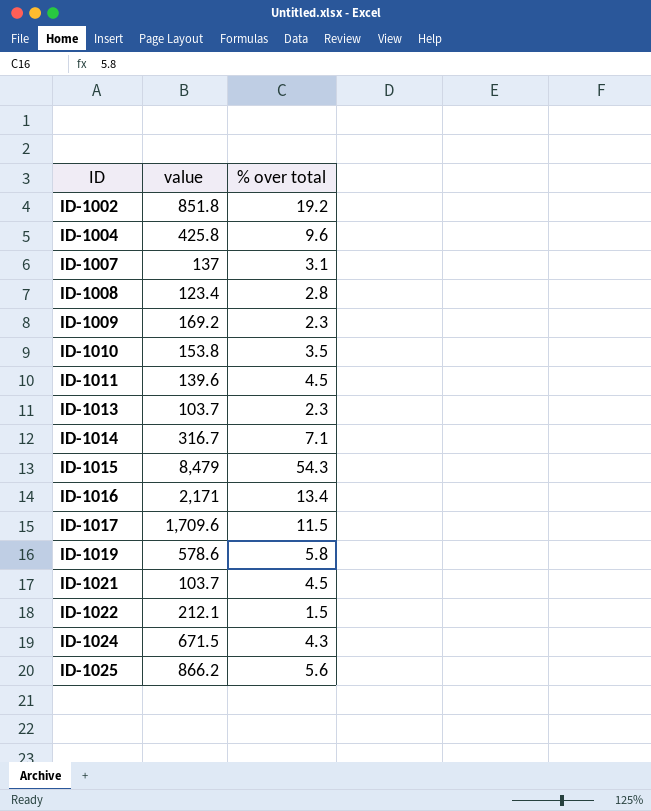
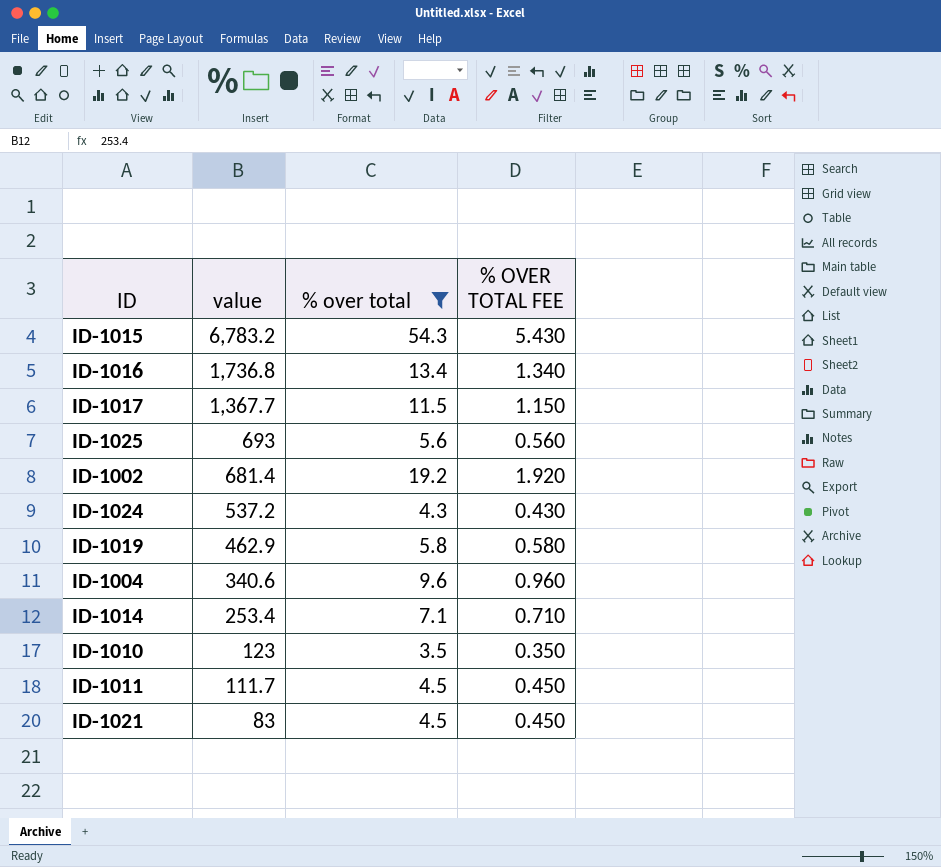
filter: none -> % over total >= 3.5
row order: ID ascending -> value descending
column % OVER TOTAL FEE | formula: none -> [% over total] * 0.1
ID-1015 | value: 8,479 -> 6,783.2
ID-1016 | value: 2,171 -> 1,736.8
ID-1017 | value: 1,709.6 -> 1,367.7
ID-1025 | value: 866.2 -> 693
ID-1002 | value: 851.8 -> 681.4
ID-1024 | value: 671.5 -> 537.2
ID-1019 | value: 578.6 -> 462.9
ID-1004 | value: 425.8 -> 340.6
ID-1014 | value: 316.7 -> 253.4
ID-1010 | value: 153.8 -> 123
ID-1011 | value: 139.6 -> 111.7
ID-1021 | value: 103.7 -> 83

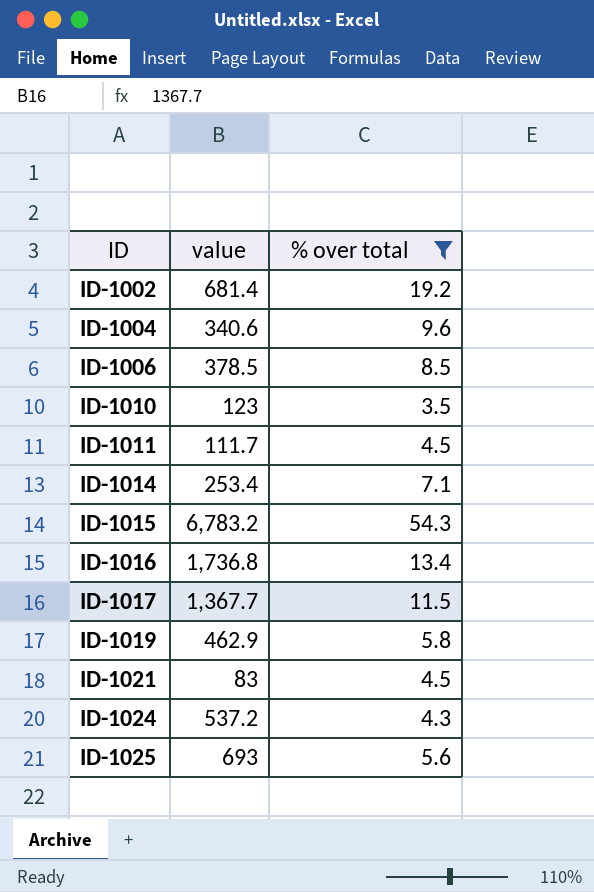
row order: value descending -> ID ascending
column % OVER TOTAL FEE | formula: [% over total] * 0.1 -> none
row ID-1006: none -> 378.5 | 8.5

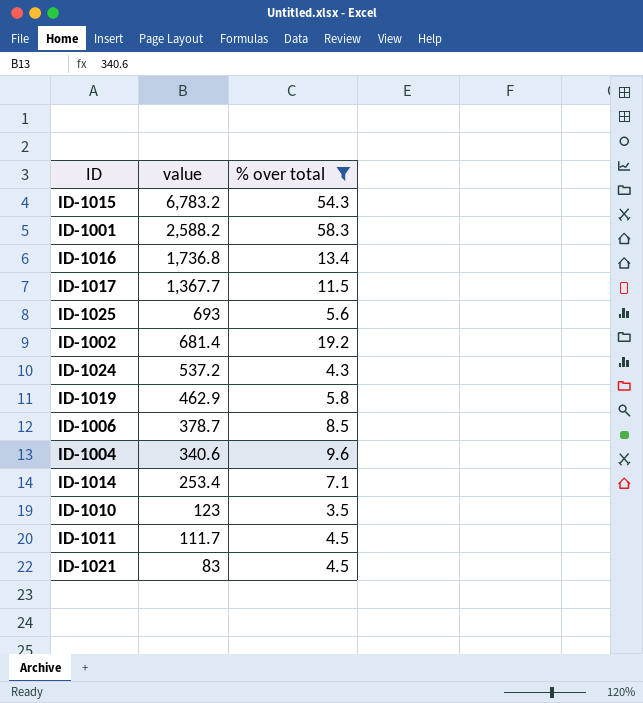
row order: ID ascending -> value descending
row ID-1001: none -> 2,588.2 | 58.3
ID-1006 | value: 378.5 -> 378.7

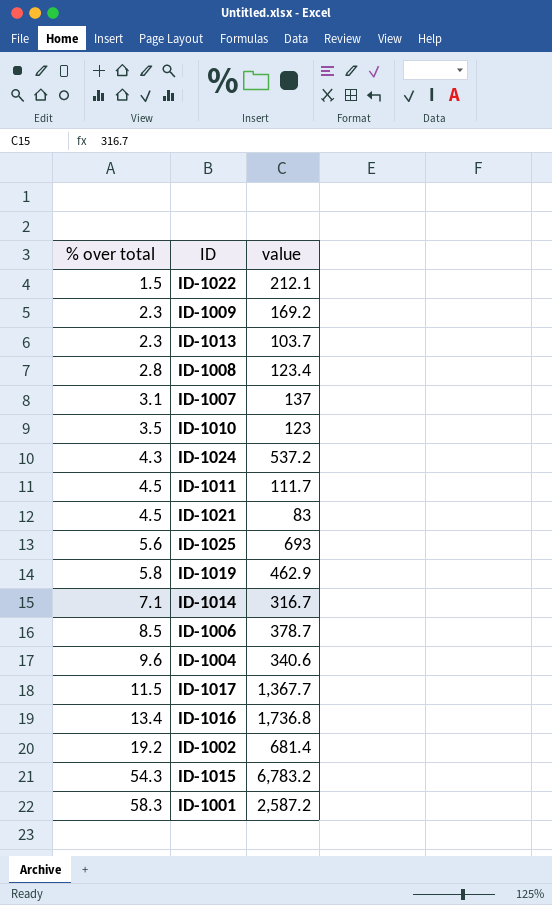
filter: % over total >= 3.5 -> none
row order: value descending -> % over total ascending
column % over total | position: 3 -> 1
ID-1014 | value: 253.4 -> 316.7
ID-1001 | value: 2,588.2 -> 2,587.2

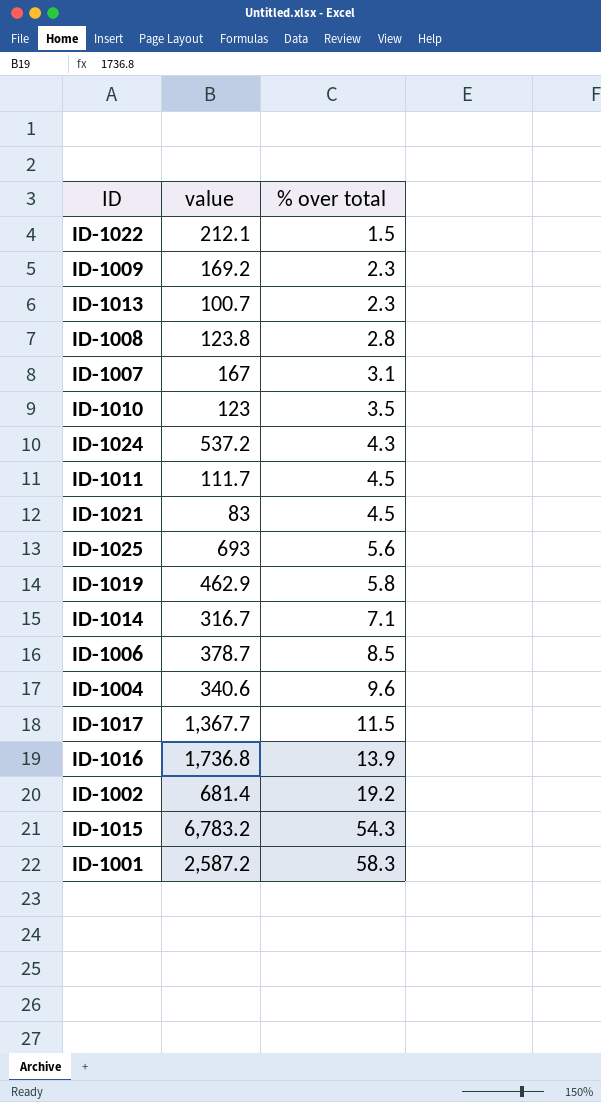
column % over total | position: 1 -> 3
ID-1013 | value: 103.7 -> 100.7
ID-1008 | value: 123.4 -> 123.8
ID-1007 | value: 137 -> 167
ID-1016 | % over total: 13.4 -> 13.9

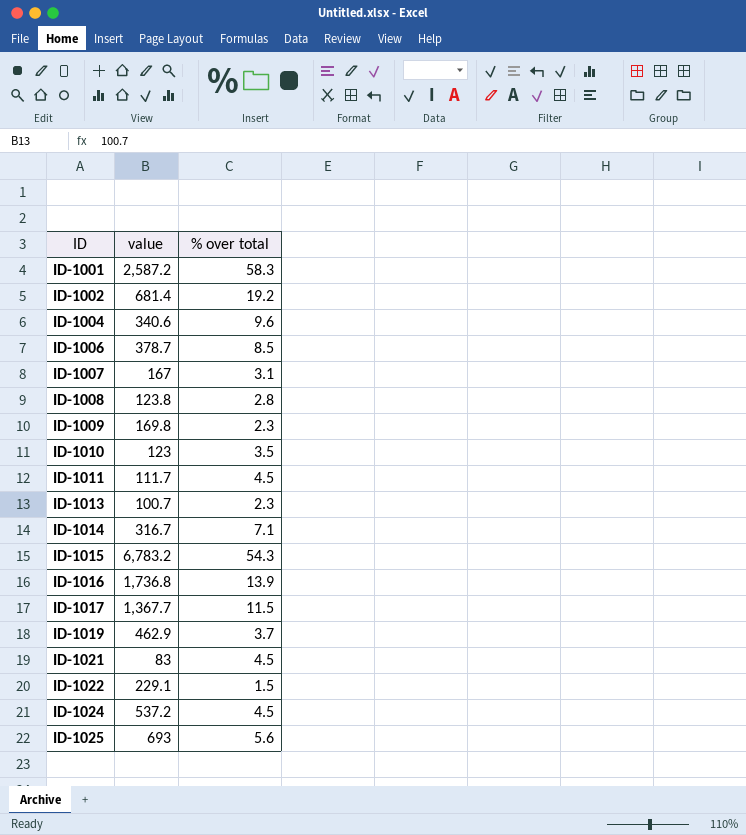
row order: % over total ascending -> ID ascending
ID-1009 | value: 169.2 -> 169.8
ID-1019 | % over total: 5.8 -> 3.7
ID-1022 | value: 212.1 -> 229.1
ID-1024 | % over total: 4.3 -> 4.5

